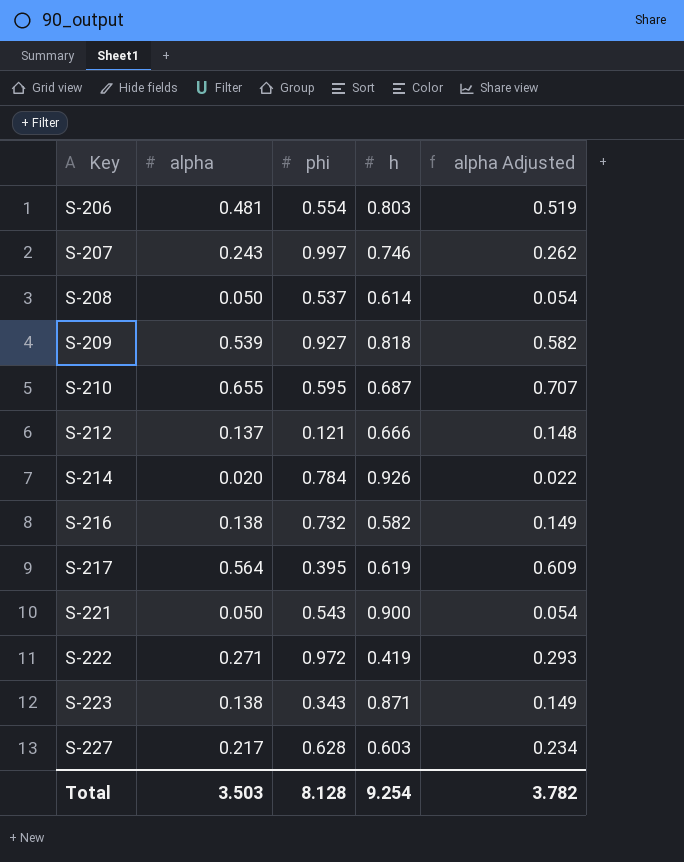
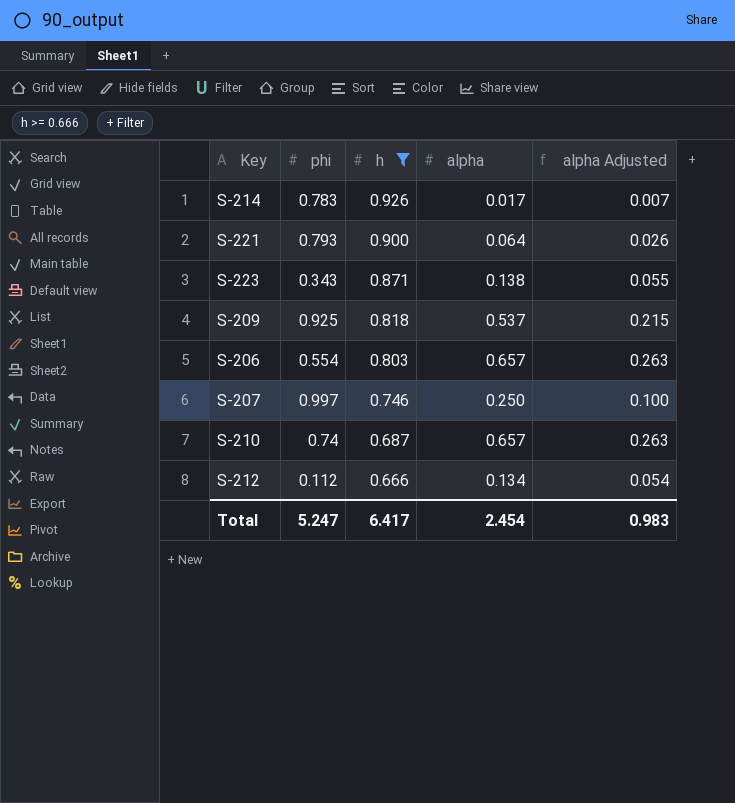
filter: none -> h >= 0.666
row order: Key ascending -> h descending
column alpha | position: 2 -> 4
column alpha Adjusted | formula: [alpha] * 1.08 -> [alpha] * 0.4
S-214 | phi: 0.784 -> 0.783
S-214 | alpha: 0.020 -> 0.017
S-221 | phi: 0.543 -> 0.793
S-221 | alpha: 0.050 -> 0.064
S-209 | phi: 0.927 -> 0.925
S-209 | alpha: 0.539 -> 0.537
S-206 | alpha: 0.481 -> 0.657
S-207 | alpha: 0.243 -> 0.250
S-210 | phi: 0.595 -> 0.74
S-210 | alpha: 0.655 -> 0.657
S-212 | phi: 0.121 -> 0.112
S-212 | alpha: 0.137 -> 0.134
Total | phi: 8.128 -> 5.247
Total | h: 9.254 -> 6.417
Total | alpha: 3.503 -> 2.454
Total | alpha Adjusted: 3.782 -> 0.983

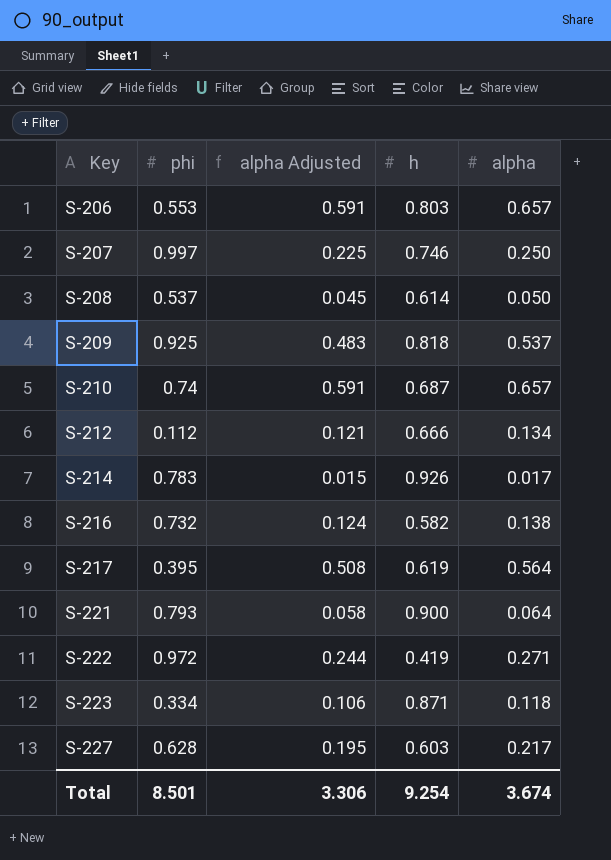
filter: h >= 0.666 -> none
row order: h descending -> Key ascending
column alpha Adjusted | formula: [alpha] * 0.4 -> [alpha] * 0.9
column alpha Adjusted | position: 5 -> 3
S-206 | phi: 0.554 -> 0.553
S-223 | phi: 0.343 -> 0.334
S-223 | alpha: 0.138 -> 0.118
Total | phi: 5.247 -> 8.501
Total | alpha Adjusted: 0.983 -> 3.306
Total | h: 6.417 -> 9.254
Total | alpha: 2.454 -> 3.674

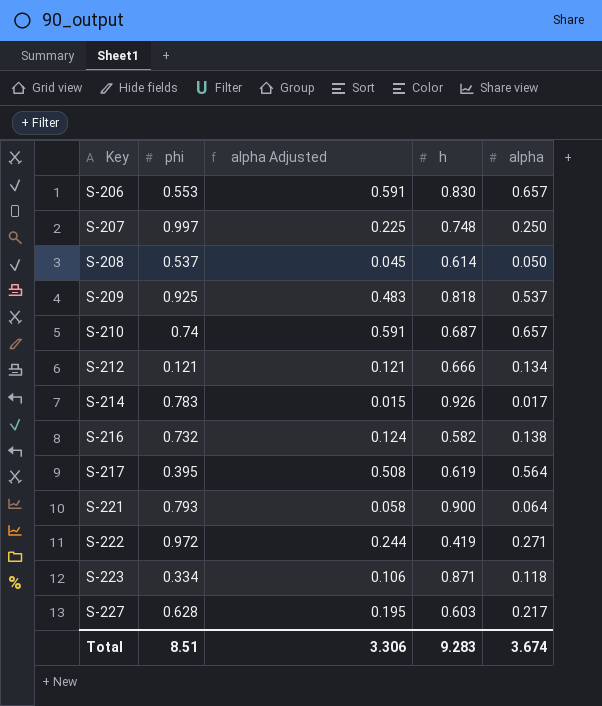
S-206 | h: 0.803 -> 0.830
S-207 | h: 0.746 -> 0.748
S-212 | phi: 0.112 -> 0.121
Total | phi: 8.501 -> 8.51
Total | h: 9.254 -> 9.283

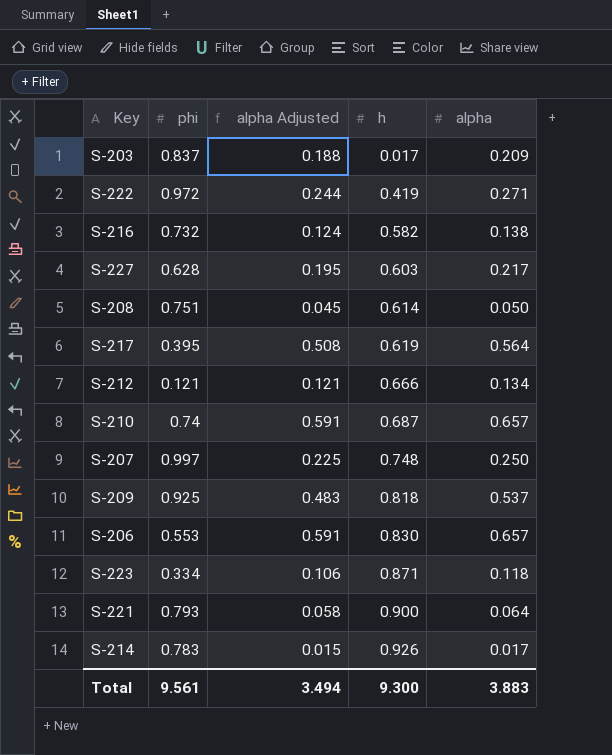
row order: Key ascending -> h ascending
row S-203: none -> 0.837 | 0.188 | 0.017 | 0.209
S-208 | phi: 0.537 -> 0.751
Total | phi: 8.51 -> 9.561
Total | alpha Adjusted: 3.306 -> 3.494
Total | h: 9.283 -> 9.300
Total | alpha: 3.674 -> 3.883

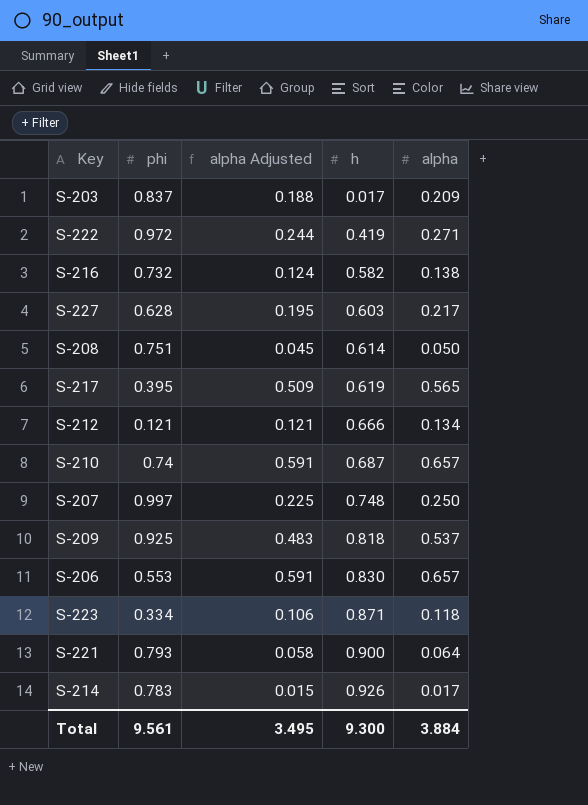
S-217 | alpha Adjusted: 0.508 -> 0.509
S-217 | alpha: 0.564 -> 0.565
Total | alpha Adjusted: 3.494 -> 3.495
Total | alpha: 3.883 -> 3.884

